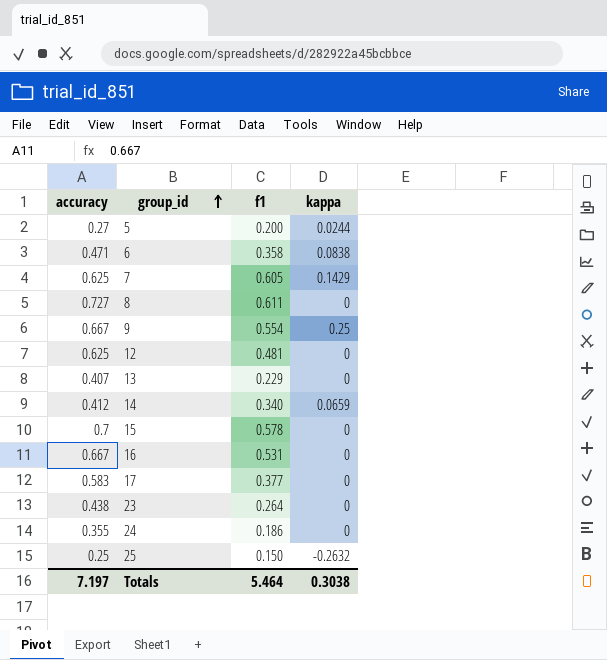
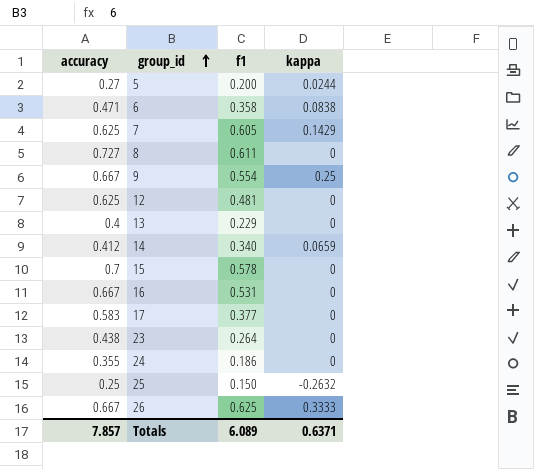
13 | accuracy: 0.407 -> 0.4
row 26: none -> 0.667 | 0.625 | 0.3333
Totals | accuracy: 7.197 -> 7.857
Totals | f1: 5.464 -> 6.089
Totals | kappa: 0.3038 -> 0.6371

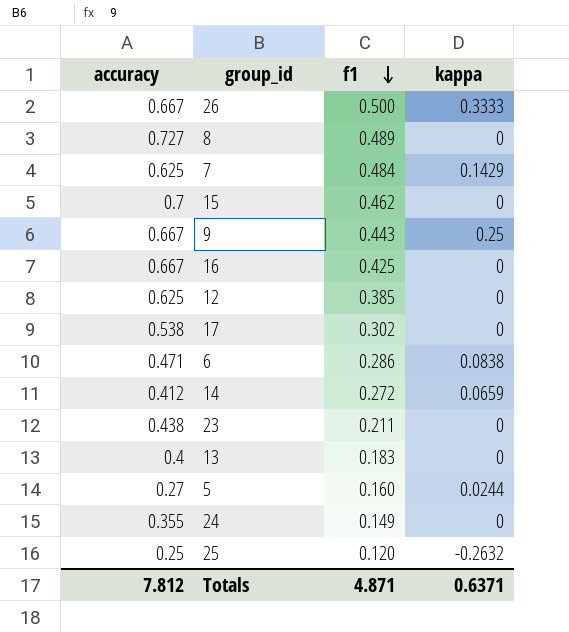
row order: group_id ascending -> f1 descending
26 | f1: 0.625 -> 0.500
8 | f1: 0.611 -> 0.489
7 | f1: 0.605 -> 0.484
15 | f1: 0.578 -> 0.462
9 | f1: 0.554 -> 0.443
16 | f1: 0.531 -> 0.425
12 | f1: 0.481 -> 0.385
17 | accuracy: 0.583 -> 0.538
17 | f1: 0.377 -> 0.302
6 | f1: 0.358 -> 0.286
14 | f1: 0.340 -> 0.272
23 | f1: 0.264 -> 0.211
13 | f1: 0.229 -> 0.183
5 | f1: 0.200 -> 0.160
24 | f1: 0.186 -> 0.149
25 | f1: 0.150 -> 0.120
Totals | accuracy: 7.857 -> 7.812
Totals | f1: 6.089 -> 4.871

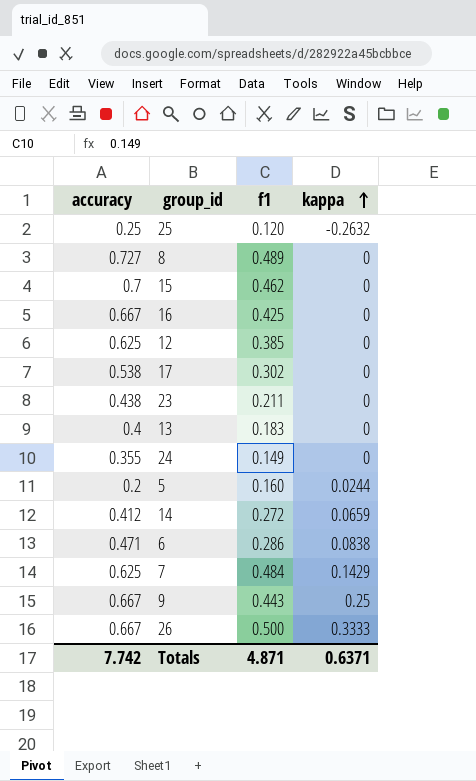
row order: f1 descending -> kappa ascending
5 | accuracy: 0.27 -> 0.2
Totals | accuracy: 7.812 -> 7.742

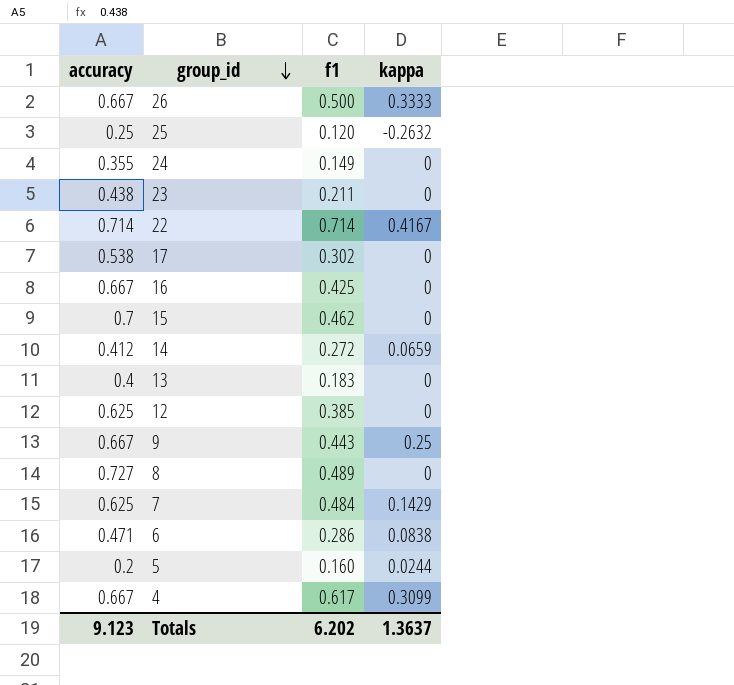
row order: kappa ascending -> group_id descending
row 22: none -> 0.714 | 0.714 | 0.4167
row 4: none -> 0.667 | 0.617 | 0.3099
Totals | accuracy: 7.742 -> 9.123
Totals | f1: 4.871 -> 6.202
Totals | kappa: 0.6371 -> 1.3637

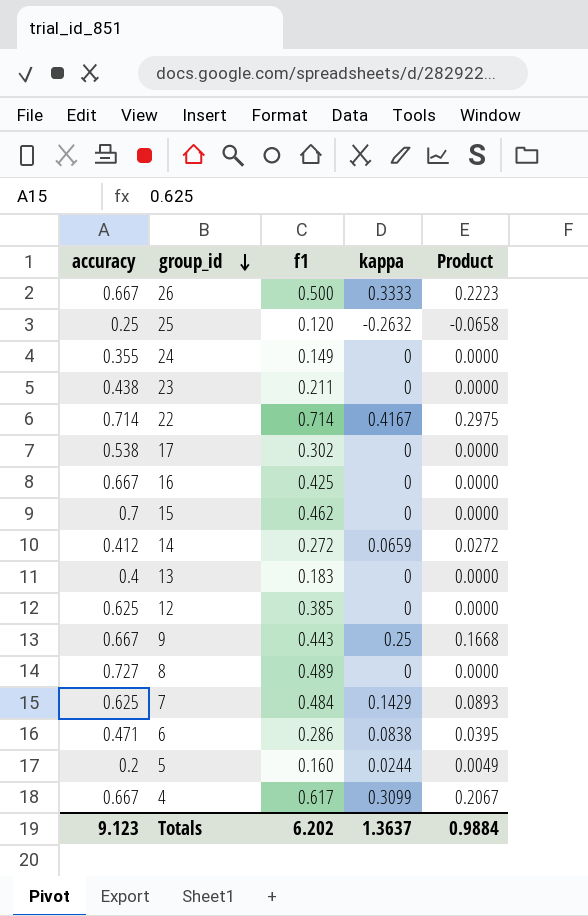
column Product | formula: none -> [accuracy] * [kappa]

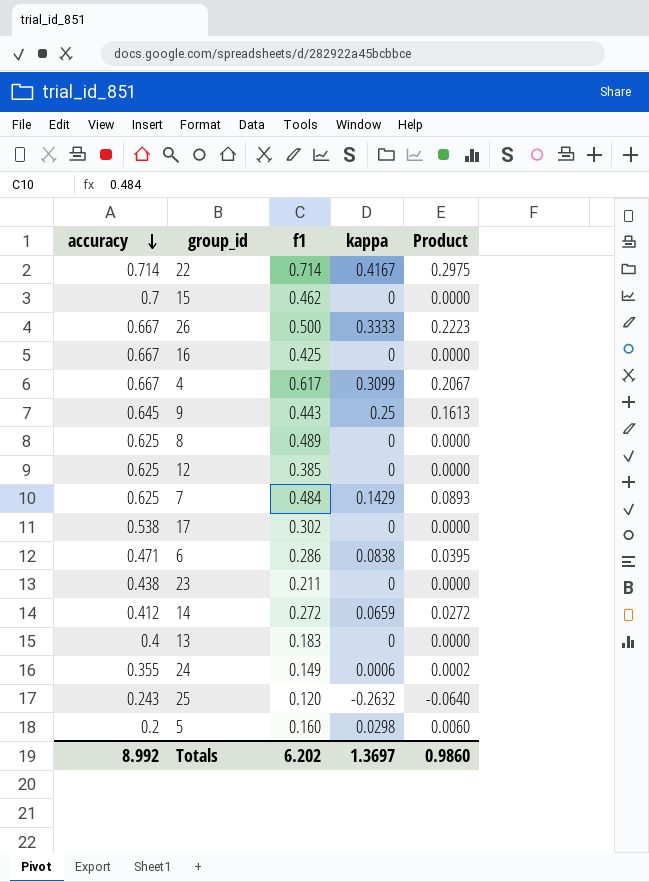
row order: group_id descending -> accuracy descending
9 | accuracy: 0.667 -> 0.645
9 | Product: 0.1668 -> 0.1613
8 | accuracy: 0.727 -> 0.625
24 | kappa: 0 -> 0.0006
24 | Product: 0.0000 -> 0.0002
25 | accuracy: 0.25 -> 0.243
25 | Product: -0.0658 -> -0.0640
5 | kappa: 0.0244 -> 0.0298
5 | Product: 0.0049 -> 0.0060
Totals | accuracy: 9.123 -> 8.992
Totals | kappa: 1.3637 -> 1.3697
Totals | Product: 0.9884 -> 0.9860

